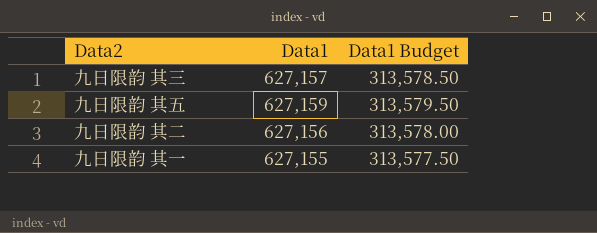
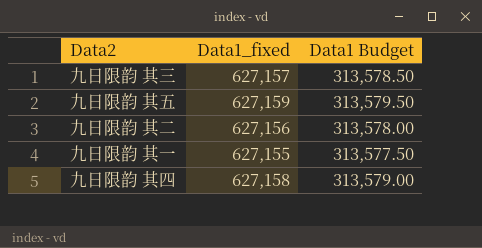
column name: Data1 -> Data1_fixed
row 九日限韵 其四: none -> 627,158 | 313,579.00

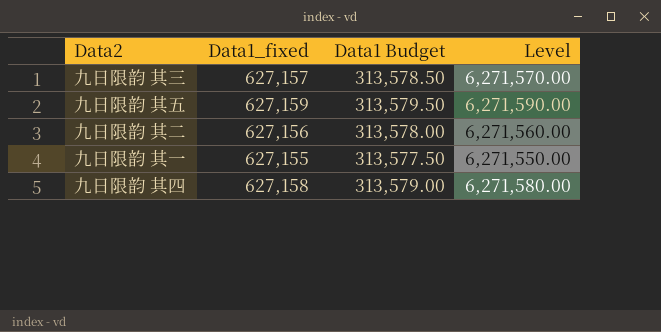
column Level | formula: none -> [Data1_fixed] * 10

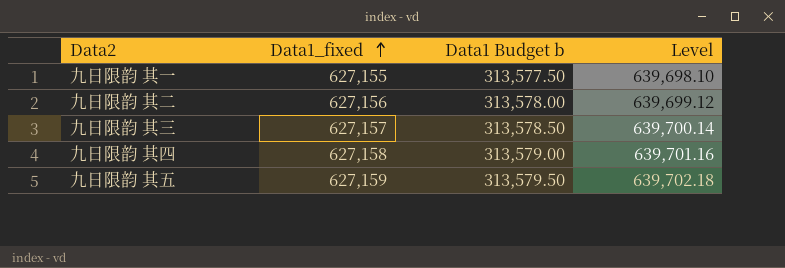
row order: none -> Data1_fixed ascending
column name: Data1 Budget -> Data1 Budget b
column Level | formula: [Data1_fixed] * 10 -> [Data1_fixed] * 1.02

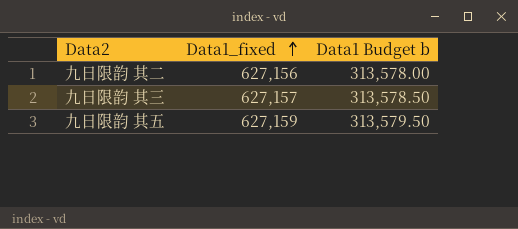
column Level | formula: [Data1_fixed] * 1.02 -> none
row 九日限韵 其一: 627,155 | 313,577.50 | 639,698.10 -> none
row 九日限韵 其四: 627,158 | 313,579.00 | 639,701.16 -> none

